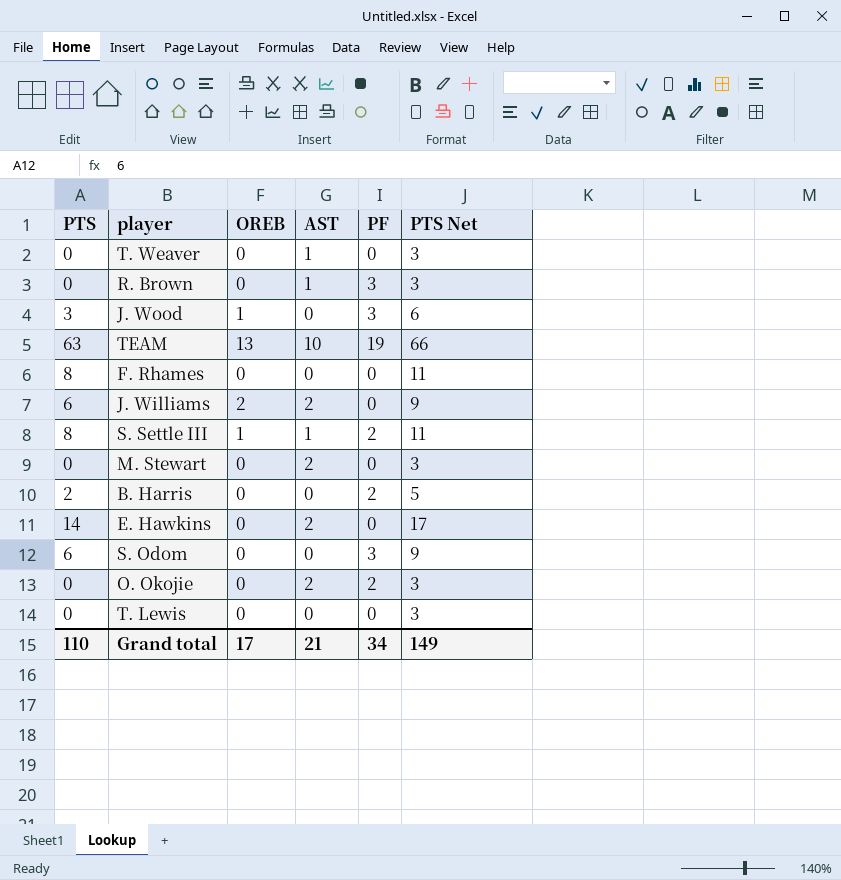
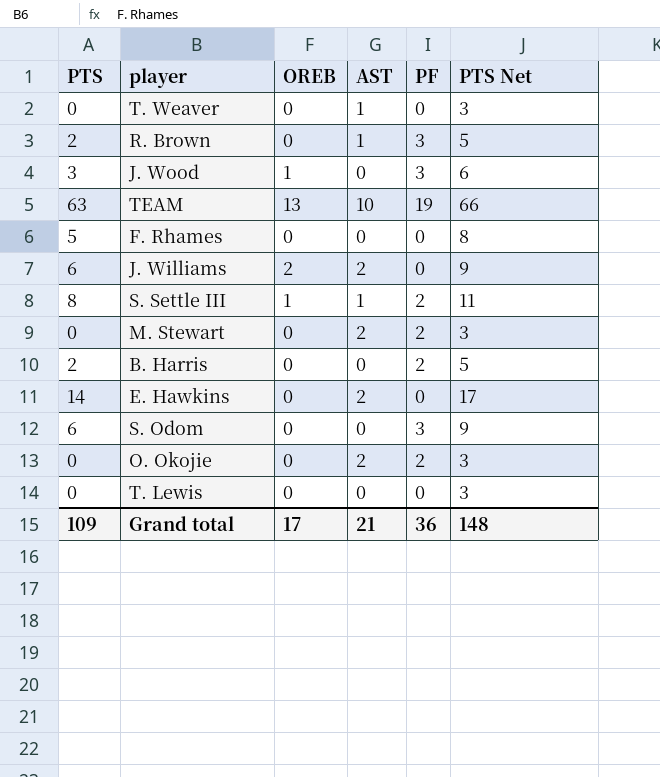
R. Brown | PTS: 0 -> 2
R. Brown | PTS Net: 3 -> 5
F. Rhames | PTS: 8 -> 5
F. Rhames | PTS Net: 11 -> 8
M. Stewart | PF: 0 -> 2
Grand total | PTS: 110 -> 109
Grand total | PF: 34 -> 36
Grand total | PTS Net: 149 -> 148

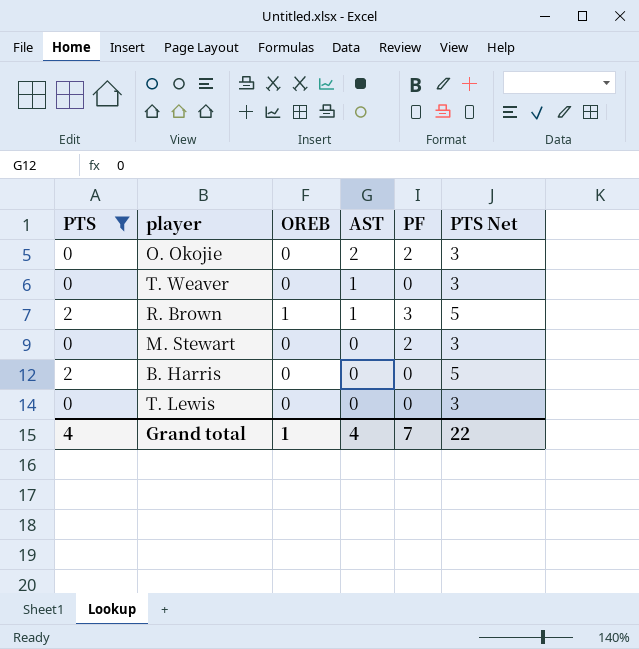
filter: none -> PTS <= 2
row order: none -> AST descending
R. Brown | OREB: 0 -> 1
M. Stewart | AST: 2 -> 0
B. Harris | PF: 2 -> 0
Grand total | PTS: 109 -> 4
Grand total | OREB: 17 -> 1
Grand total | AST: 21 -> 4
Grand total | PF: 36 -> 7
Grand total | PTS Net: 148 -> 22

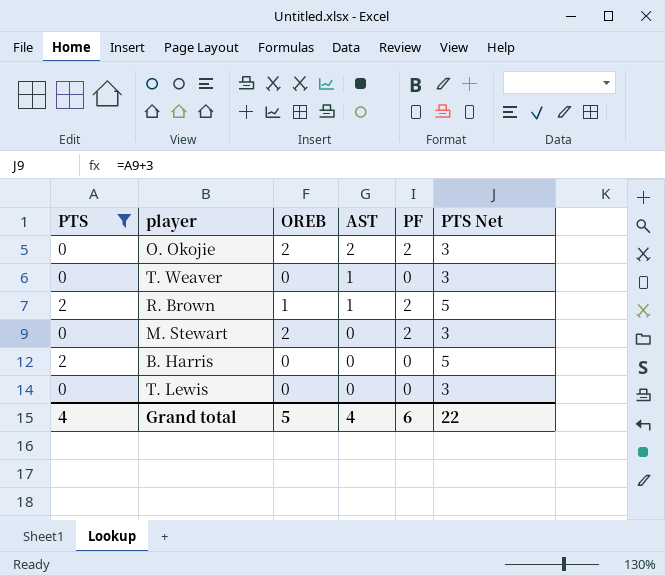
O. Okojie | OREB: 0 -> 2
R. Brown | PF: 3 -> 2
M. Stewart | OREB: 0 -> 2
Grand total | OREB: 1 -> 5
Grand total | PF: 7 -> 6

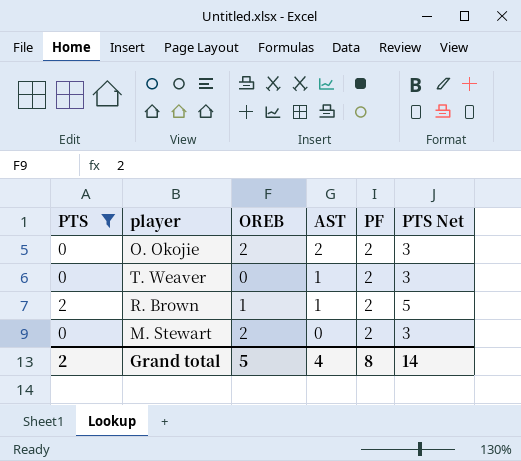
row B. Harris: 2 | 0 | 0 | 0 | 5 -> none
row T. Lewis: 0 | 0 | 0 | 0 | 3 -> none
T. Weaver | PF: 0 -> 2
Grand total | PTS: 4 -> 2
Grand total | PF: 6 -> 8
Grand total | PTS Net: 22 -> 14

